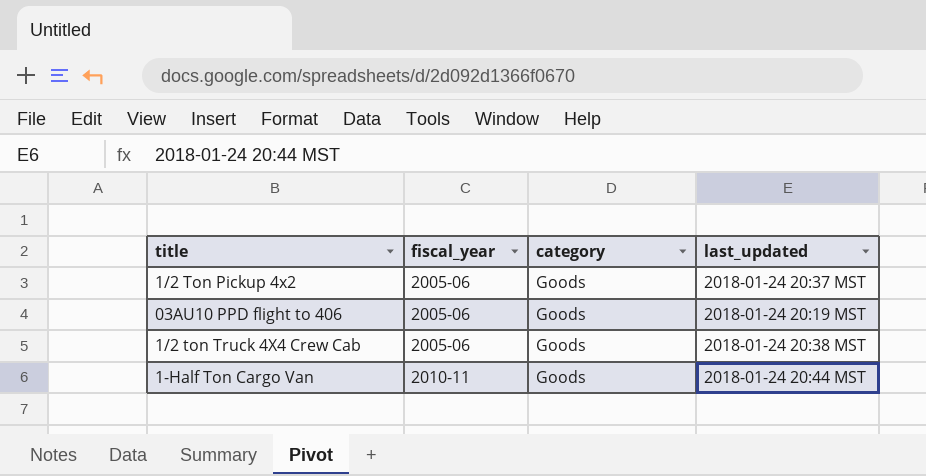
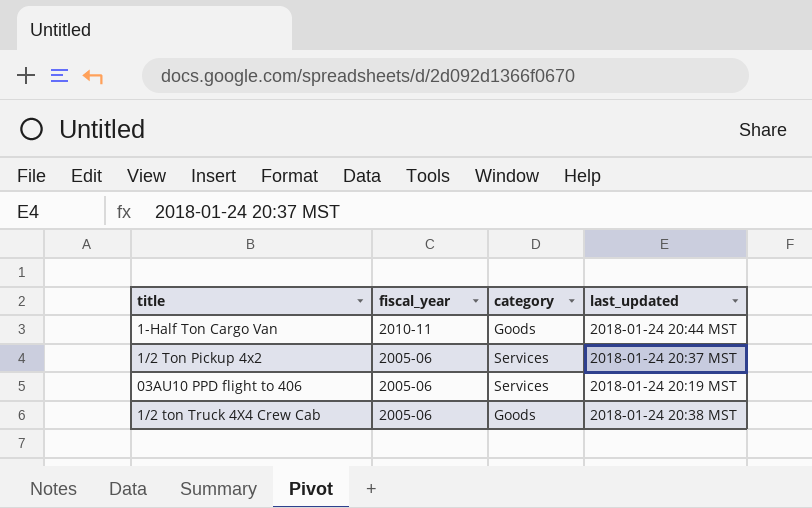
row order: fiscal_year ascending -> fiscal_year descending
1/2 Ton Pickup 4x2 | category: Goods -> Services
03AU10 PPD flight to 406 | category: Goods -> Services

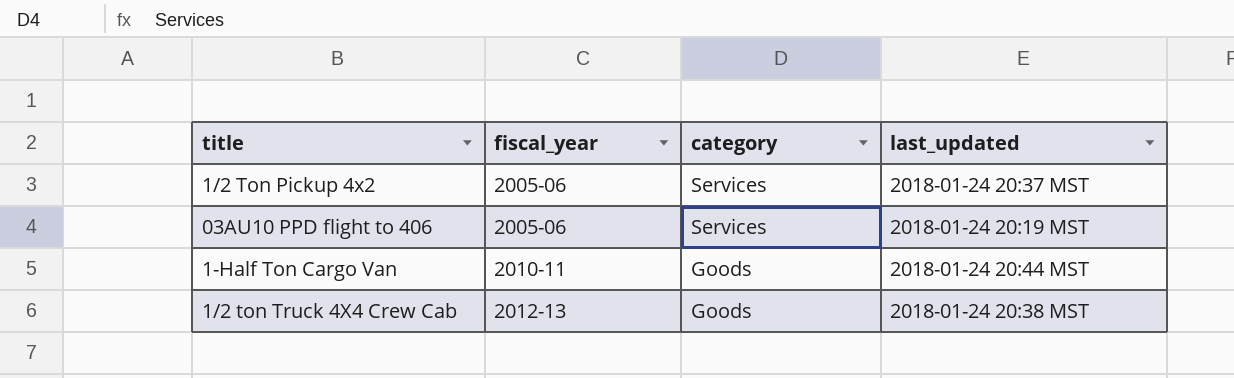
row order: fiscal_year descending -> fiscal_year ascending
1/2 ton Truck 4X4 Crew Cab | fiscal_year: 2005-06 -> 2012-13

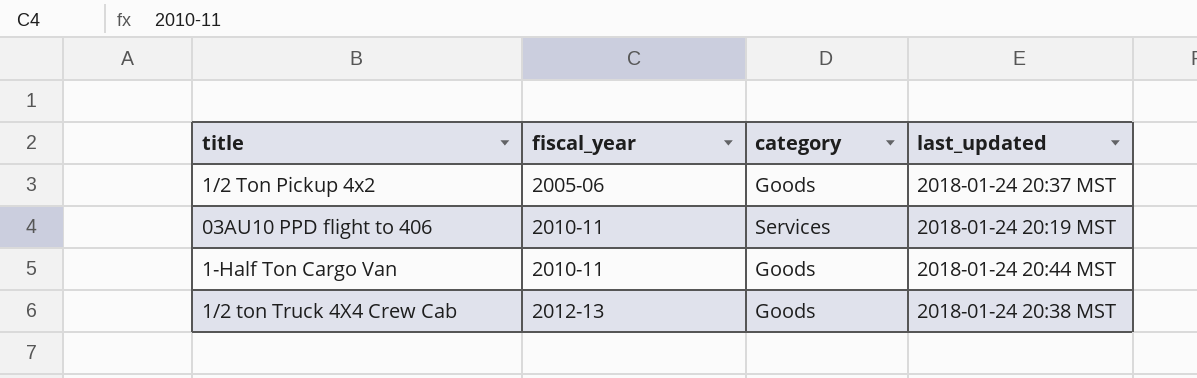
1/2 Ton Pickup 4x2 | category: Services -> Goods
03AU10 PPD flight to 406 | fiscal_year: 2005-06 -> 2010-11

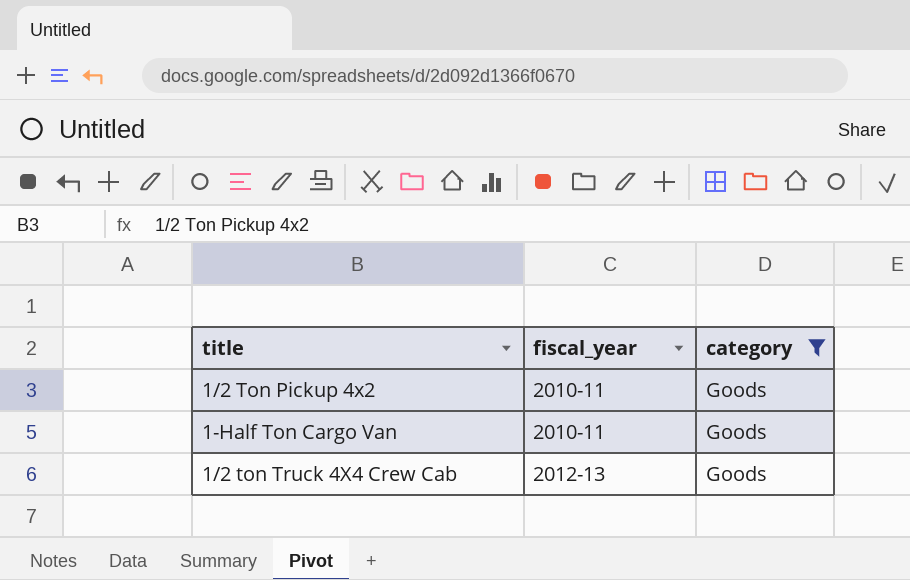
filter: none -> category = Goods
column last_updated | position: 4 -> none
1/2 Ton Pickup 4x2 | fiscal_year: 2005-06 -> 2010-11

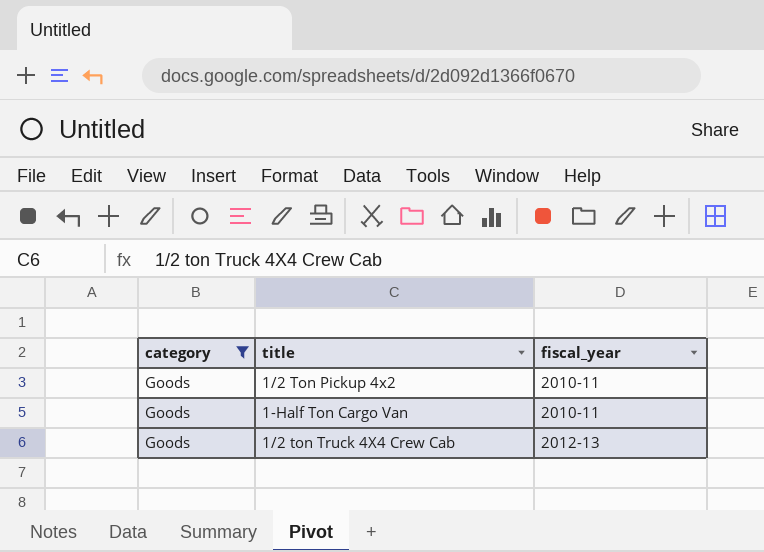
column category | position: 3 -> 1

